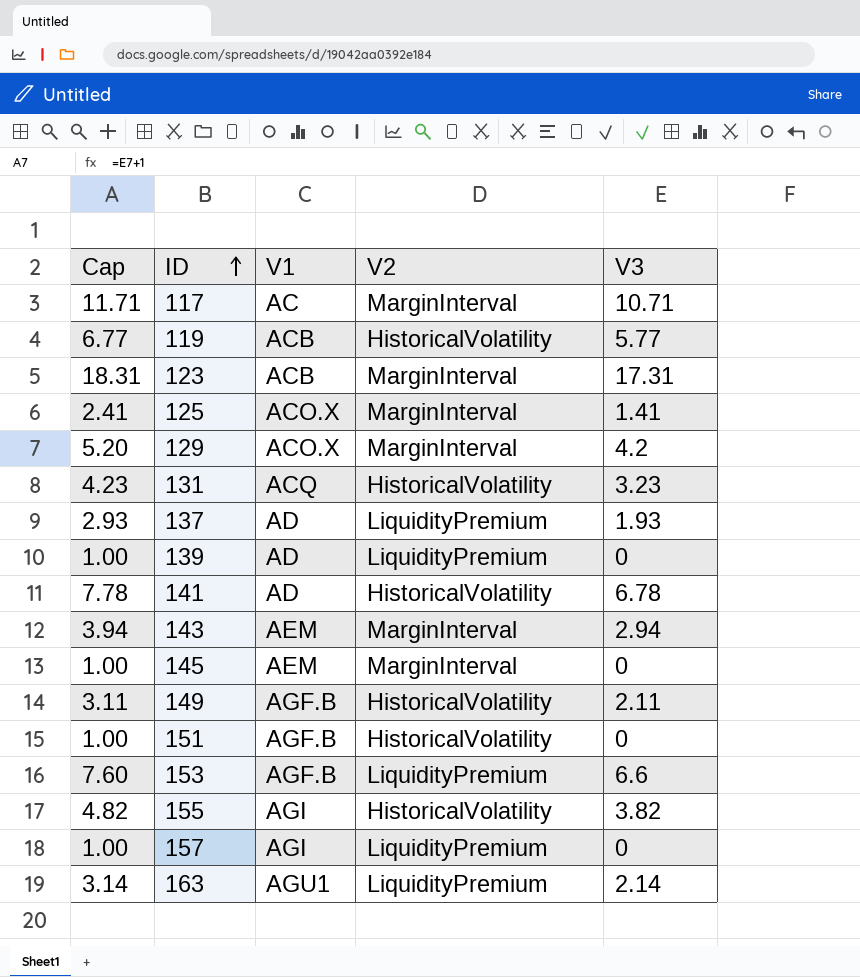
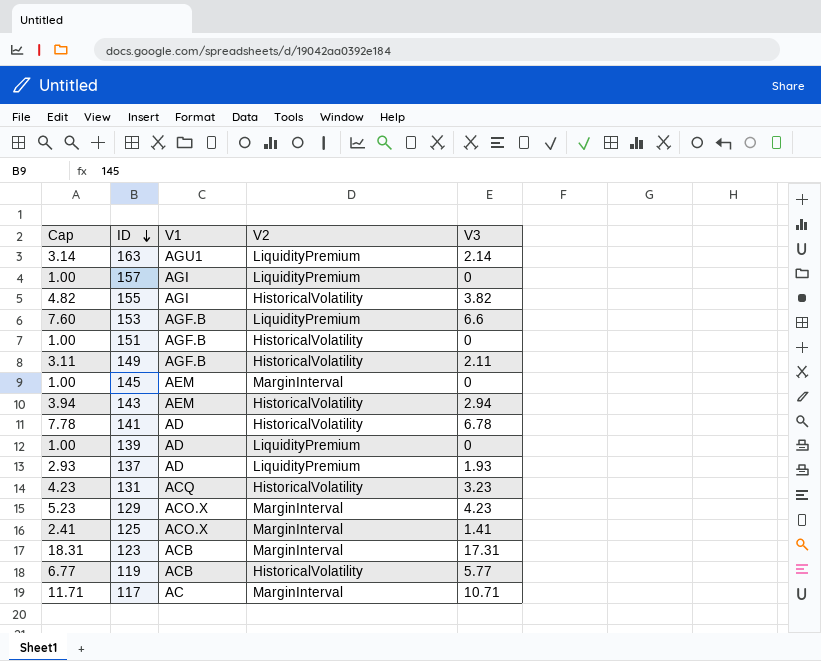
row order: ID ascending -> ID descending
143 | V2: MarginInterval -> HistoricalVolatility
129 | Cap: 5.20 -> 5.23
129 | V3: 4.2 -> 4.23

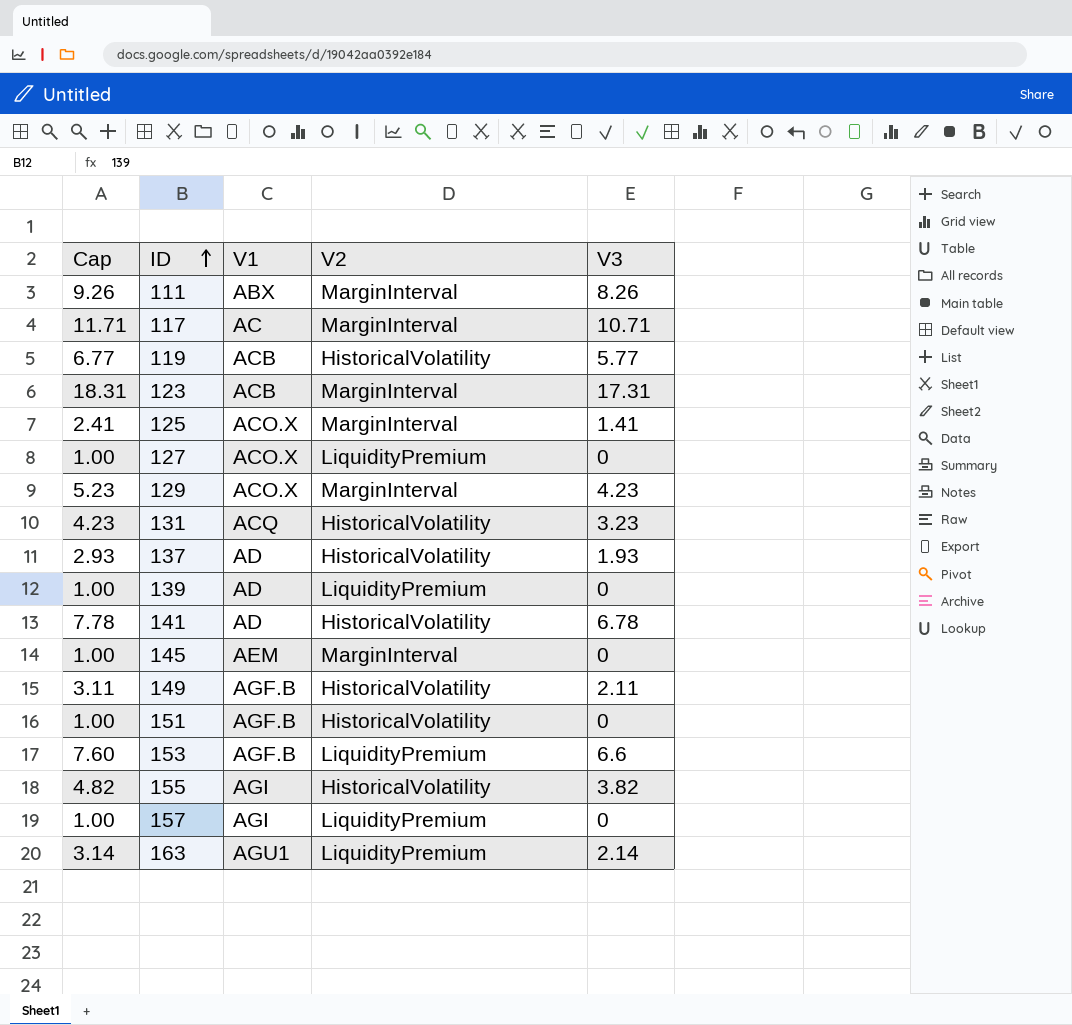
row order: ID descending -> ID ascending
row 143: 3.94 | AEM | HistoricalVolatility | 2.94 -> none
row 111: none -> 9.26 | ABX | MarginInterval | 8.26
row 127: none -> 1.00 | ACO.X | LiquidityPremium | 0
137 | V2: LiquidityPremium -> HistoricalVolatility

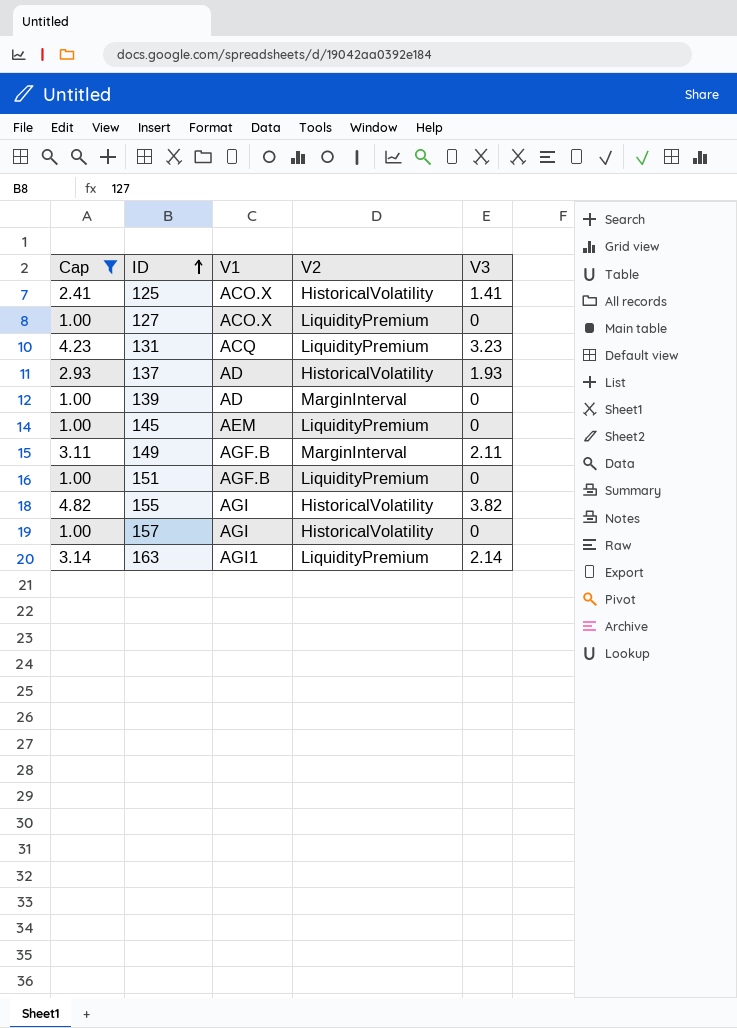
filter: none -> Cap <= 4.82
125 | V2: MarginInterval -> HistoricalVolatility
131 | V2: HistoricalVolatility -> LiquidityPremium
139 | V2: LiquidityPremium -> MarginInterval
145 | V2: MarginInterval -> LiquidityPremium
149 | V2: HistoricalVolatility -> MarginInterval
151 | V2: HistoricalVolatility -> LiquidityPremium
157 | V2: LiquidityPremium -> HistoricalVolatility
163 | V1: AGU1 -> AGI1

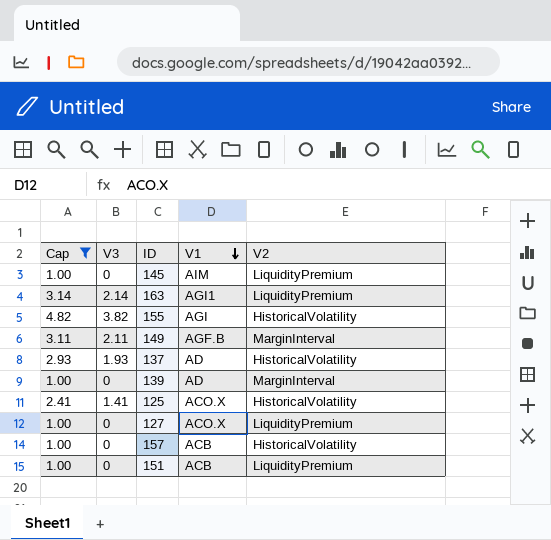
row order: ID ascending -> V1 descending
column V3 | position: 5 -> 2
row 131: 4.23 | ACQ | LiquidityPremium | 3.23 -> none
145 | V1: AEM -> AIM
157 | V1: AGI -> ACB
151 | V1: AGF.B -> ACB

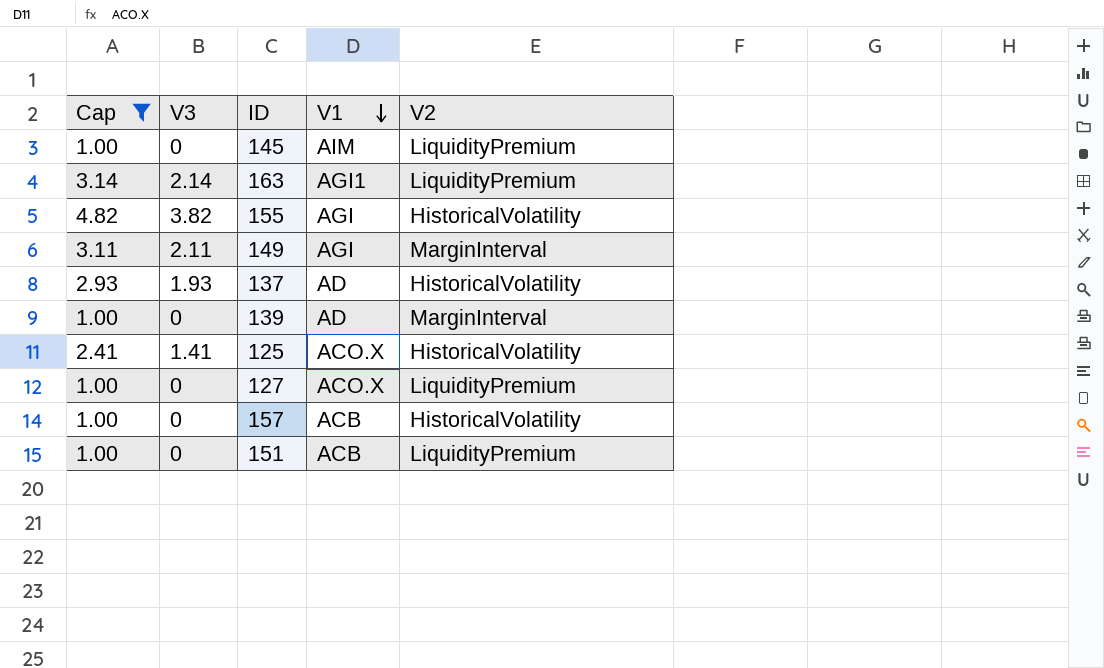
149 | V1: AGF.B -> AGI

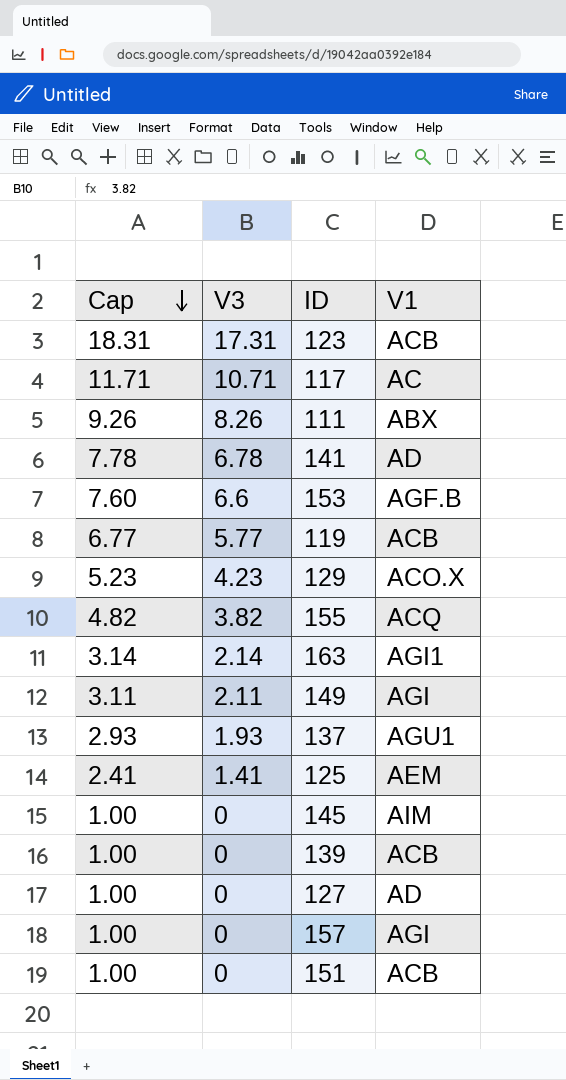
filter: Cap <= 4.82 -> none
row order: V1 descending -> Cap descending
column V2 | position: 5 -> none
155 | V1: AGI -> ACQ
137 | V1: AD -> AGU1
125 | V1: ACO.X -> AEM
139 | V1: AD -> ACB
127 | V1: ACO.X -> AD
157 | V1: ACB -> AGI

